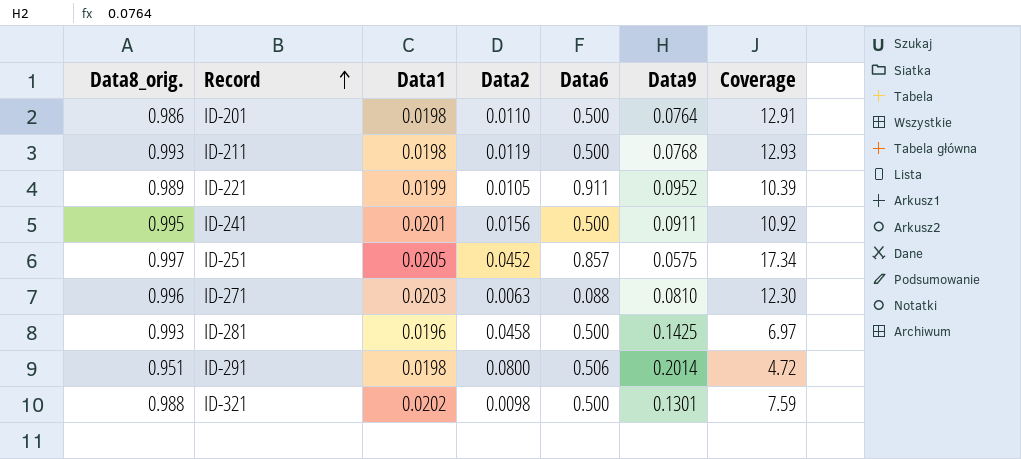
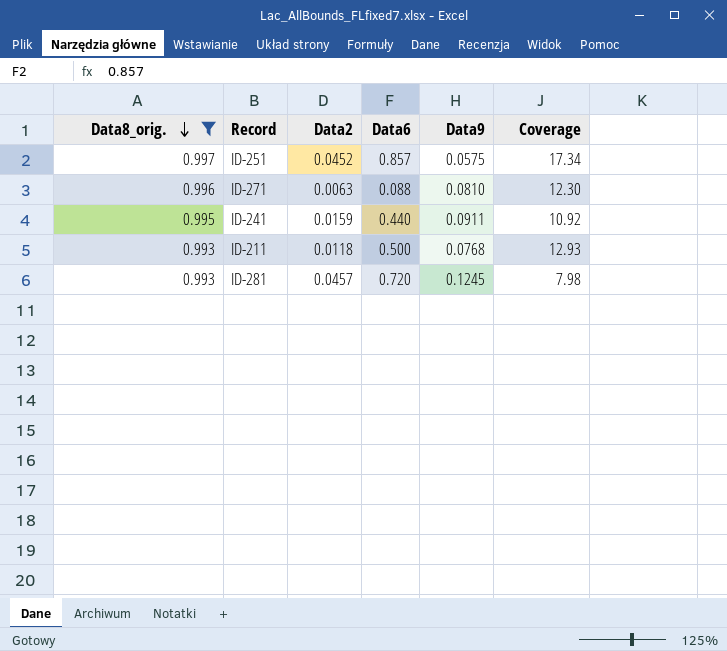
filter: none -> Data8_orig. >= 0.993
row order: Record ascending -> Data8_orig. descending
column Data1 | position: 3 -> none
ID-241 | Data2: 0.0156 -> 0.0159
ID-241 | Data6: 0.500 -> 0.440
ID-211 | Data2: 0.0119 -> 0.0118
ID-281 | Data2: 0.0458 -> 0.0457
ID-281 | Data6: 0.500 -> 0.720
ID-281 | Data9: 0.1425 -> 0.1245
ID-281 | Coverage: 6.97 -> 7.98

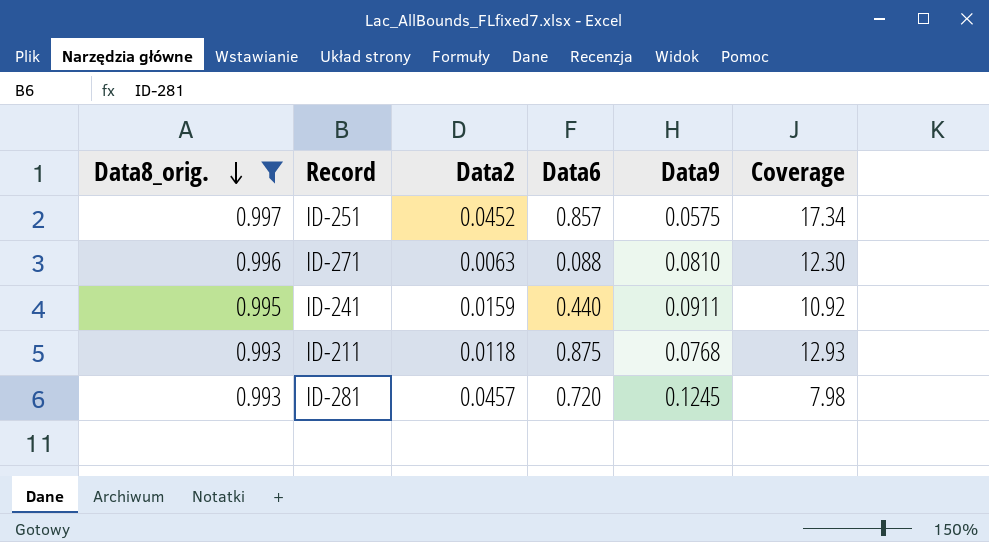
ID-211 | Data6: 0.500 -> 0.875

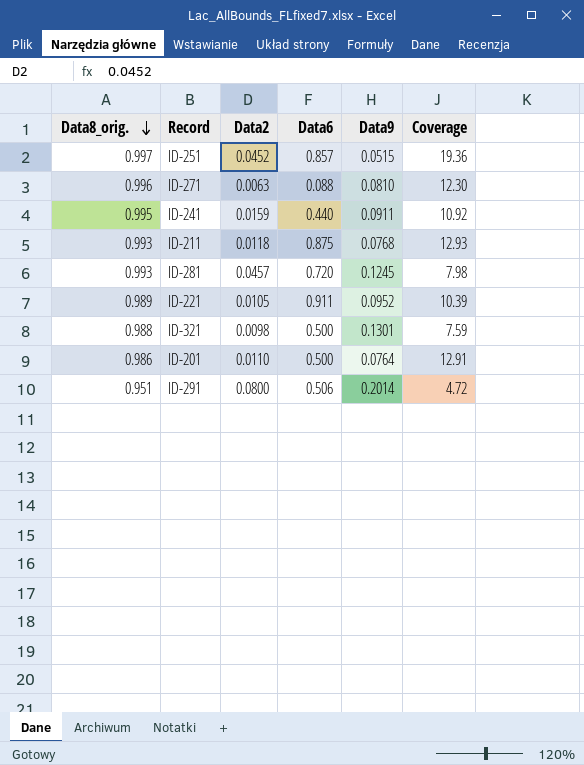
filter: Data8_orig. >= 0.993 -> none
ID-251 | Data9: 0.0575 -> 0.0515
ID-251 | Coverage: 17.34 -> 19.36

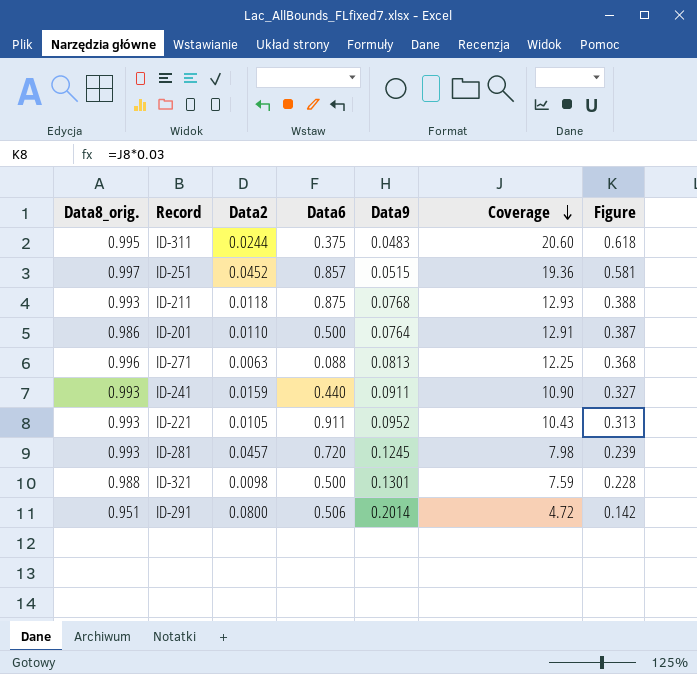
row order: Data8_orig. descending -> Coverage descending
column Figure | formula: none -> [Coverage] * 0.03
row ID-311: none -> 0.995 | 0.0244 | 0.375 | 0.0483 | 20.60 | 0.618
ID-271 | Data9: 0.0810 -> 0.0813
ID-271 | Coverage: 12.30 -> 12.25
ID-241 | Data8_orig.: 0.995 -> 0.993
ID-241 | Coverage: 10.92 -> 10.90
ID-221 | Data8_orig.: 0.989 -> 0.993
ID-221 | Coverage: 10.39 -> 10.43

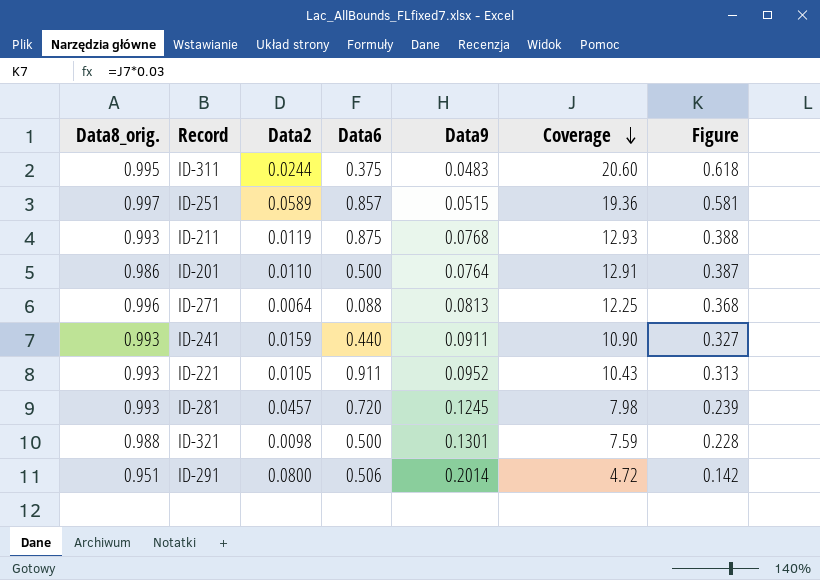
ID-251 | Data2: 0.0452 -> 0.0589
ID-211 | Data2: 0.0118 -> 0.0119
ID-271 | Data2: 0.0063 -> 0.0064

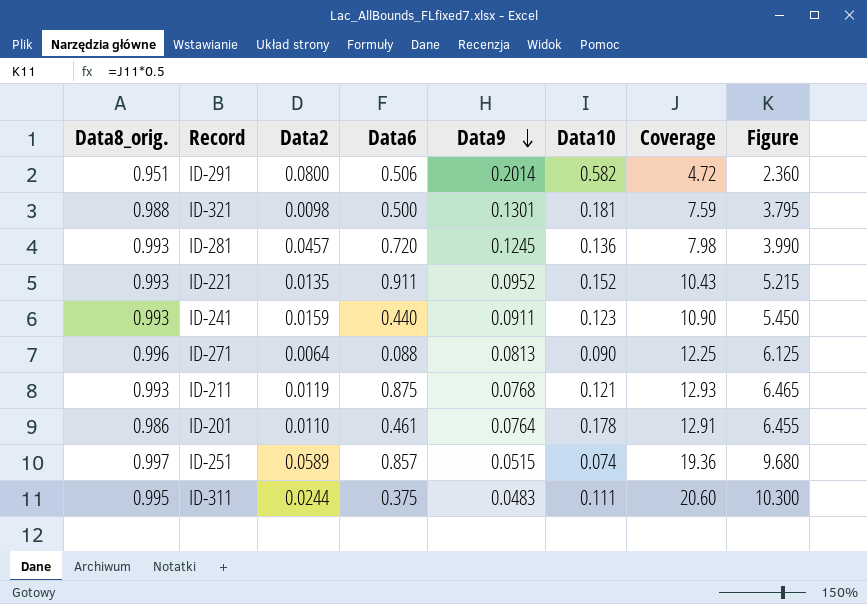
row order: Coverage descending -> Data9 descending
column Data10 | position: none -> 6
column Figure | formula: [Coverage] * 0.03 -> [Coverage] * 0.5
ID-221 | Data2: 0.0105 -> 0.0135
ID-201 | Data6: 0.500 -> 0.461

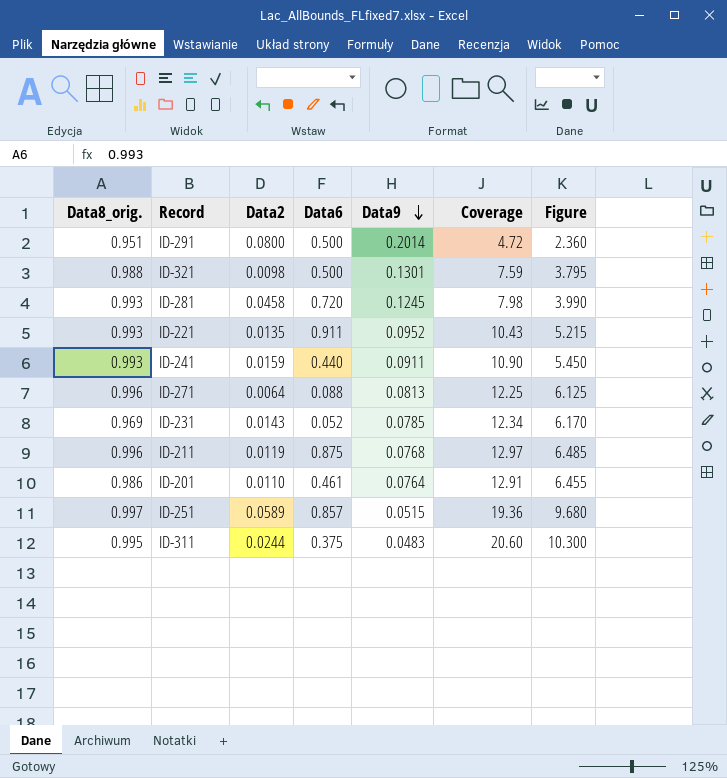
column Data10 | position: 6 -> none
ID-291 | Data6: 0.506 -> 0.500
ID-281 | Data2: 0.0457 -> 0.0458
row ID-231: none -> 0.969 | 0.0143 | 0.052 | 0.0785 | 12.34 | 6.170
ID-211 | Data8_orig.: 0.993 -> 0.996
ID-211 | Coverage: 12.93 -> 12.97
ID-211 | Figure: 6.465 -> 6.485

